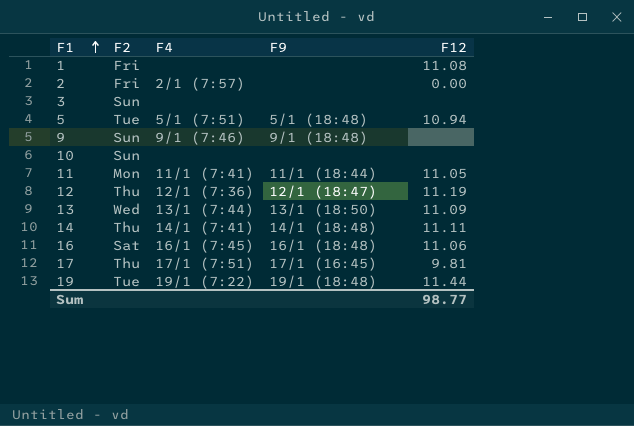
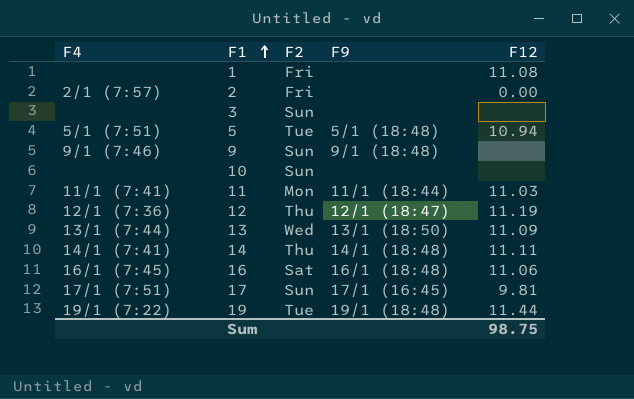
column F4 | position: 3 -> 1
11 | F12: 11.05 -> 11.03
17 | F2: Thu -> Sun
Sum | F12: 98.77 -> 98.75

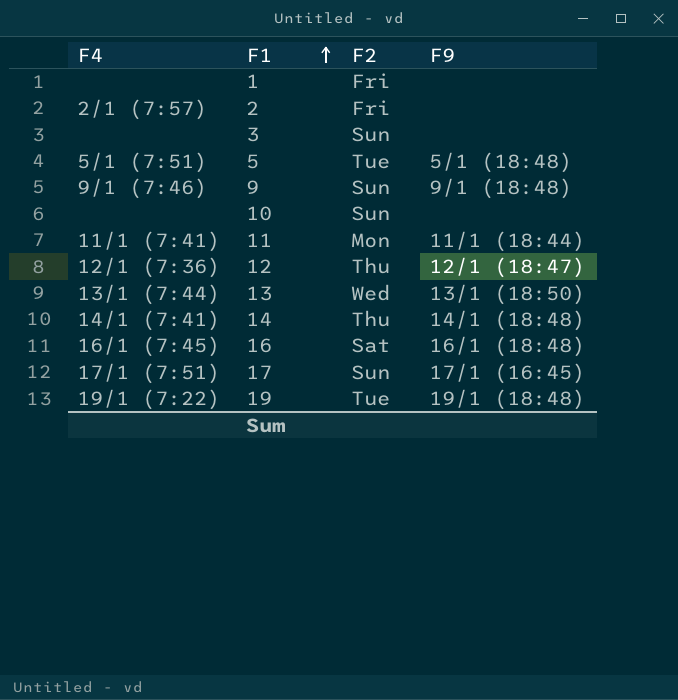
column F12 | position: 5 -> none

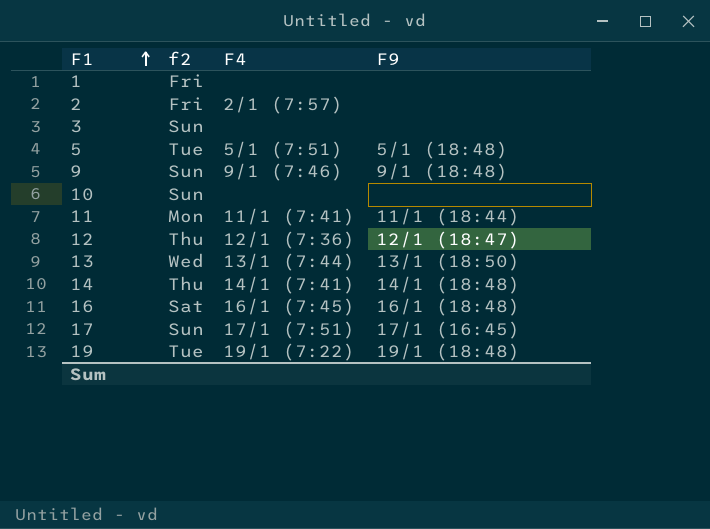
column name: F2 -> f2
column F4 | position: 1 -> 3

